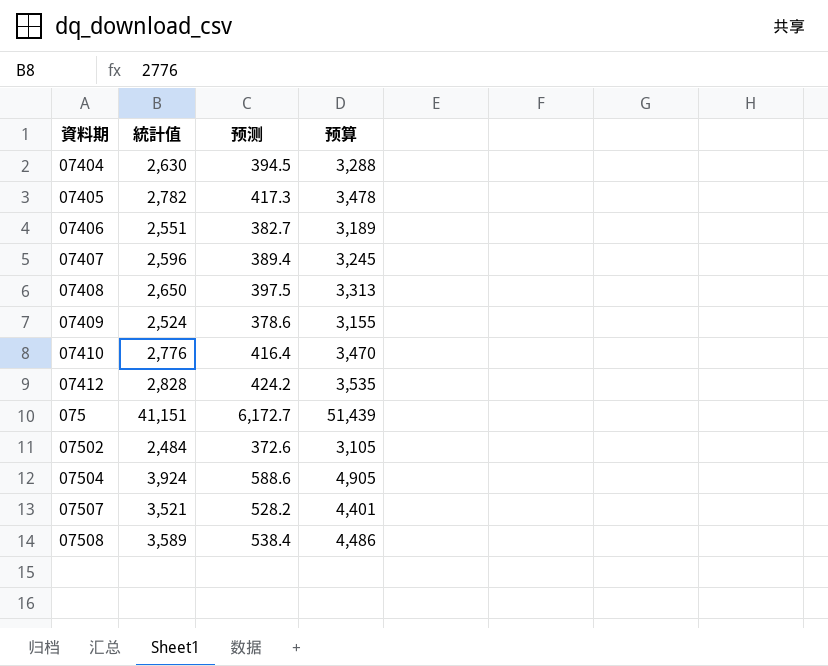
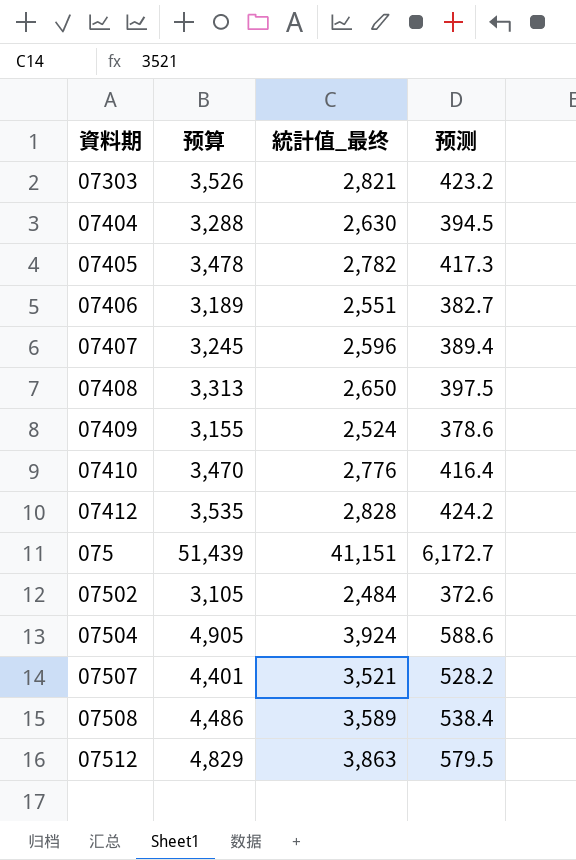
column 预算 | position: 4 -> 2
column name: 統計值 -> 統計值_最终
row 07303: none -> 3,526 | 2,821 | 423.2
row 07512: none -> 4,829 | 3,863 | 579.5

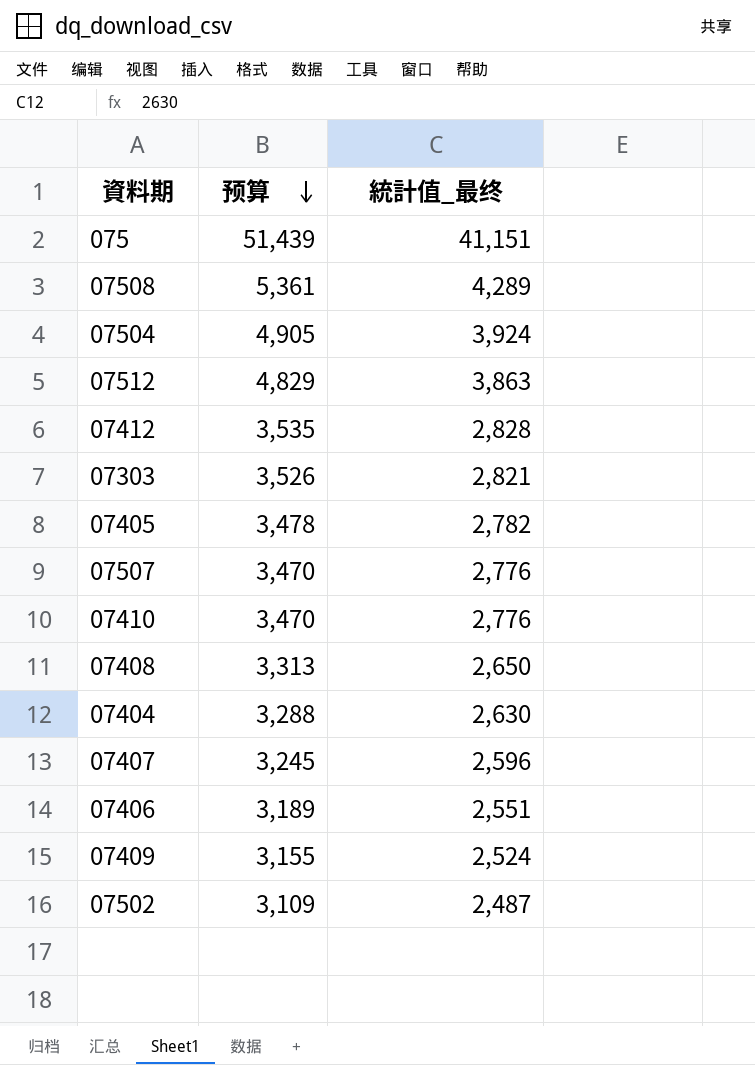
row order: none -> 预算 descending
column 预测 | formula: [統計值_最终] * 0.15 -> none
07508 | 预算: 4,486 -> 5,361
07508 | 統計值_最终: 3,589 -> 4,289
07507 | 预算: 4,401 -> 3,470
07507 | 統計值_最终: 3,521 -> 2,776
07502 | 预算: 3,105 -> 3,109
07502 | 統計值_最终: 2,484 -> 2,487

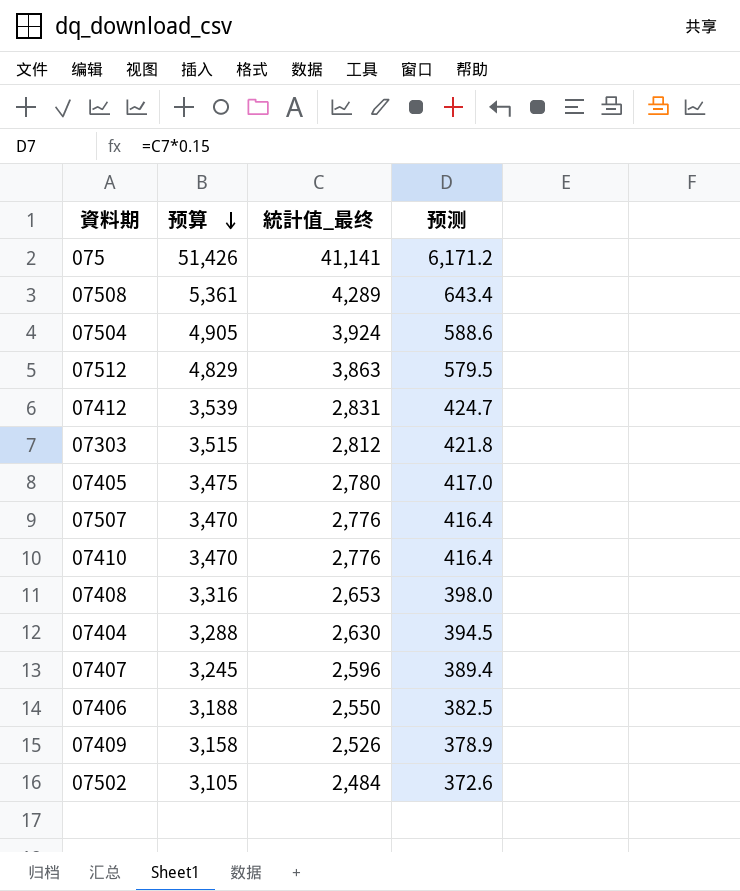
column 预测 | formula: none -> [統計值_最终] * 0.15
075 | 预算: 51,439 -> 51,426
075 | 統計值_最终: 41,151 -> 41,141
07412 | 预算: 3,535 -> 3,539
07412 | 統計值_最终: 2,828 -> 2,831
07303 | 预算: 3,526 -> 3,515
07303 | 統計值_最终: 2,821 -> 2,812
07405 | 预算: 3,478 -> 3,475
07405 | 統計值_最终: 2,782 -> 2,780
07408 | 预算: 3,313 -> 3,316
07408 | 統計值_最终: 2,650 -> 2,653
07406 | 预算: 3,189 -> 3,188
07406 | 統計值_最终: 2,551 -> 2,550
07409 | 预算: 3,155 -> 3,158
07409 | 統計值_最终: 2,524 -> 2,526
07502 | 预算: 3,109 -> 3,105
07502 | 統計值_最终: 2,487 -> 2,484

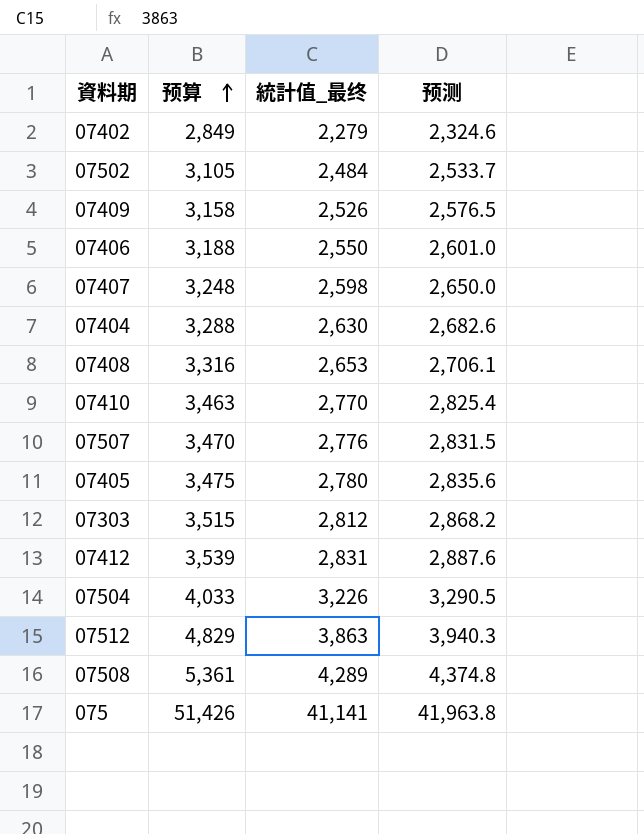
row order: 预算 descending -> 预算 ascending
column 预测 | formula: [統計值_最终] * 0.15 -> [統計值_最终] * 1.02
row 07402: none -> 2,849 | 2,279 | 2,324.6
07407 | 预算: 3,245 -> 3,248
07407 | 統計值_最终: 2,596 -> 2,598
07410 | 预算: 3,470 -> 3,463
07410 | 統計值_最终: 2,776 -> 2,770
07504 | 预算: 4,905 -> 4,033
07504 | 統計值_最终: 3,924 -> 3,226

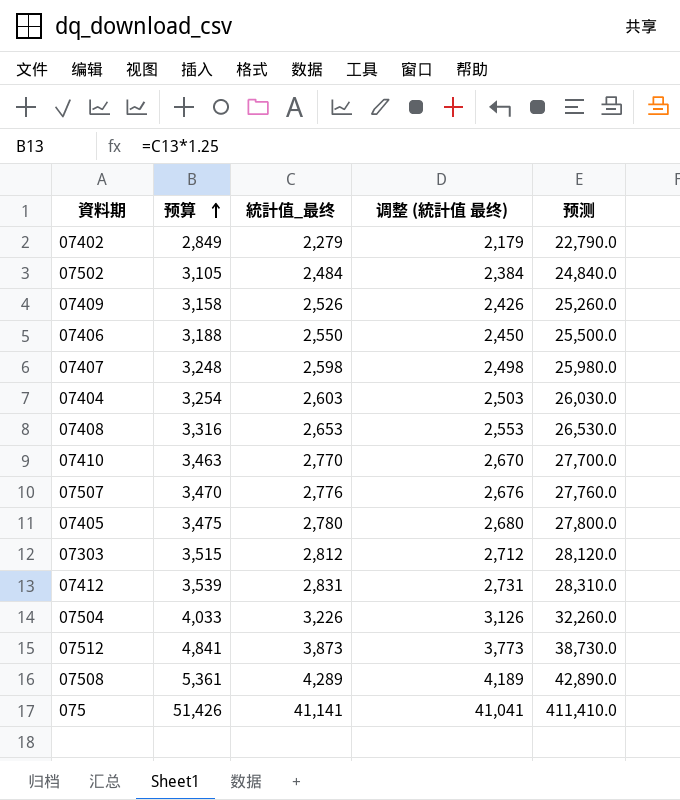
column 调整 (統計值 最终) | formula: none -> [統計值_最终] - 100
column 预测 | formula: [統計值_最终] * 1.02 -> [統計值_最终] * 10
07404 | 预算: 3,288 -> 3,254
07404 | 統計值_最终: 2,630 -> 2,603
07512 | 预算: 4,829 -> 4,841
07512 | 統計值_最终: 3,863 -> 3,873

